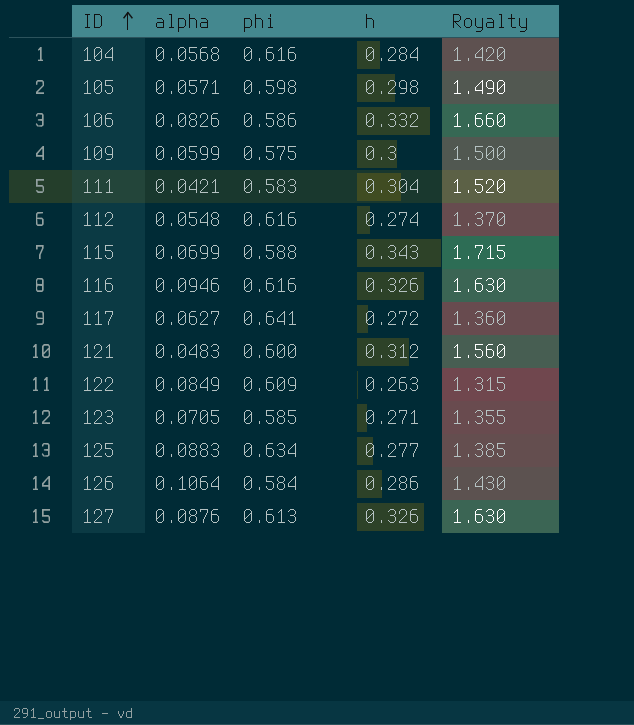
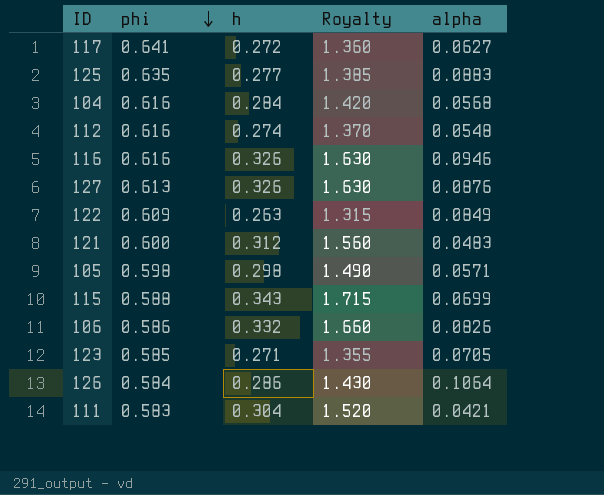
row order: ID ascending -> phi descending
column alpha | position: 2 -> 5
row 109: 0.0599 | 0.575 | 0.3 | 1.500 -> none
125 | phi: 0.634 -> 0.635

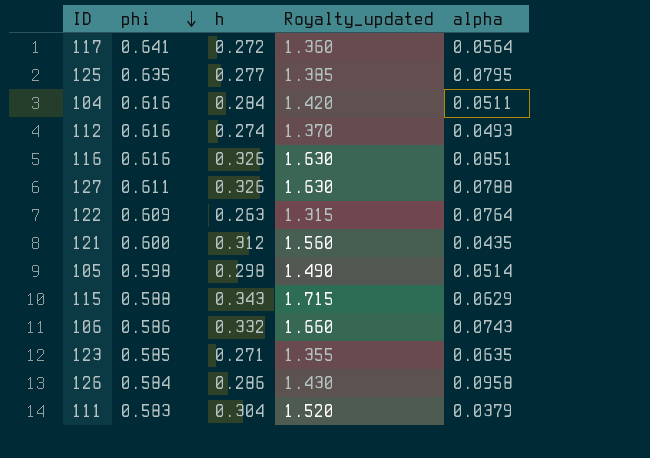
column name: Royalty -> Royalty_updated
117 | alpha: 0.0627 -> 0.0564
125 | alpha: 0.0883 -> 0.0795
104 | alpha: 0.0568 -> 0.0511
112 | alpha: 0.0548 -> 0.0493
116 | alpha: 0.0946 -> 0.0851
127 | phi: 0.613 -> 0.611
127 | alpha: 0.0876 -> 0.0788
122 | alpha: 0.0849 -> 0.0764
121 | alpha: 0.0483 -> 0.0435
105 | alpha: 0.0571 -> 0.0514
115 | alpha: 0.0699 -> 0.0629
106 | alpha: 0.0826 -> 0.0743
123 | alpha: 0.0705 -> 0.0635
126 | alpha: 0.1064 -> 0.0958
111 | alpha: 0.0421 -> 0.0379

